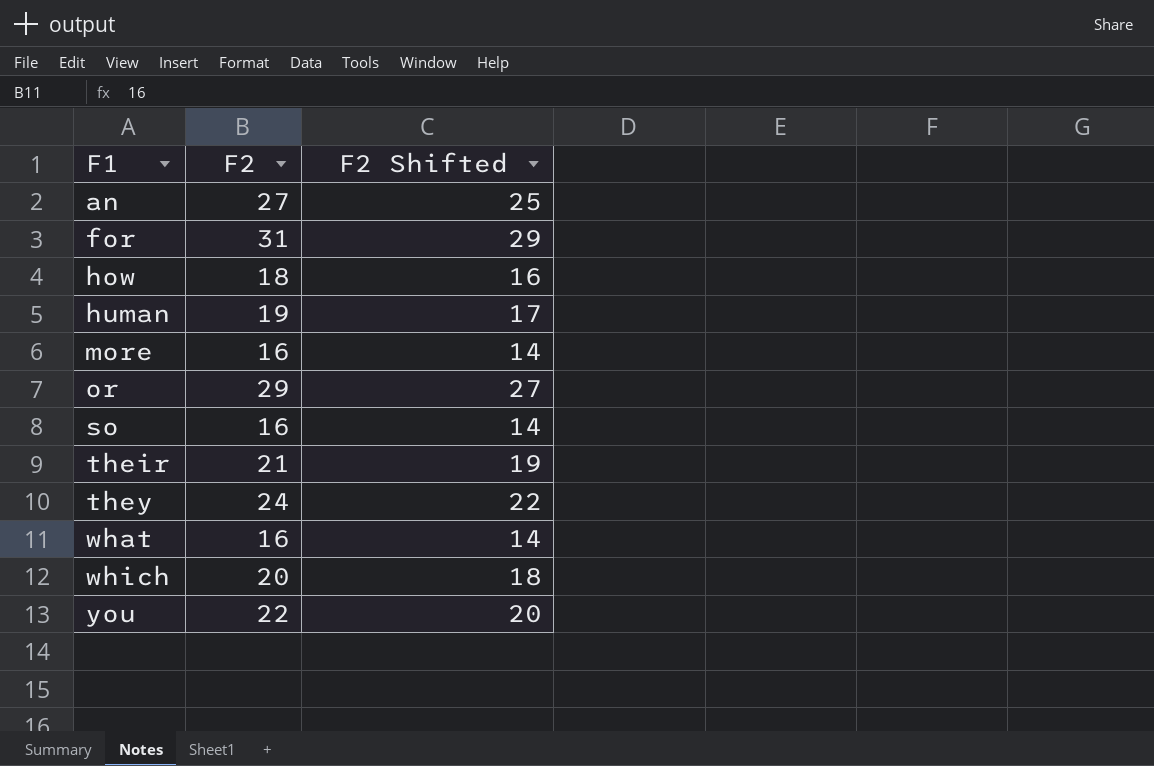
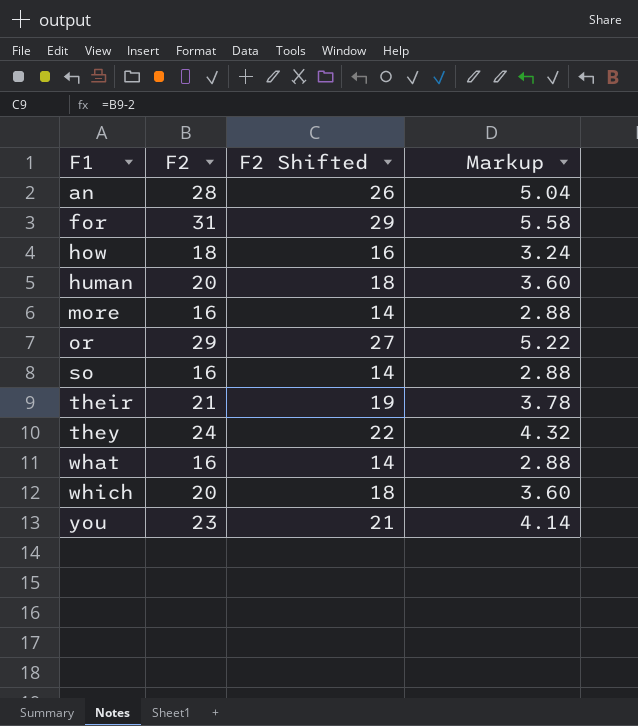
column Markup | formula: none -> [F2] * 0.18
an | F2: 27 -> 28
an | F2 Shifted: 25 -> 26
human | F2: 19 -> 20
human | F2 Shifted: 17 -> 18
you | F2: 22 -> 23
you | F2 Shifted: 20 -> 21

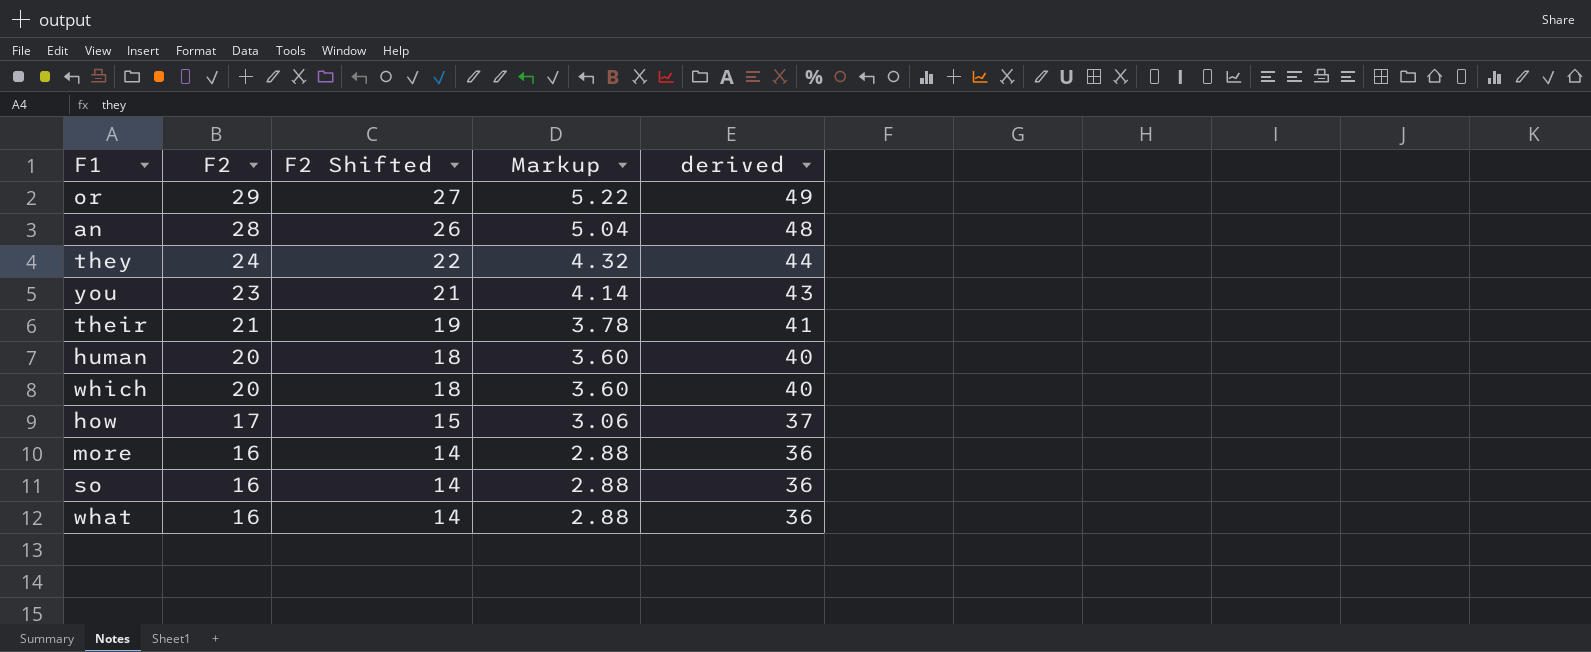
row order: F1 ascending -> F2 descending
column derived | formula: none -> [F2] + 20
row for: 31 | 29 | 5.58 -> none
how | F2: 18 -> 17
how | F2 Shifted: 16 -> 15
how | Markup: 3.24 -> 3.06

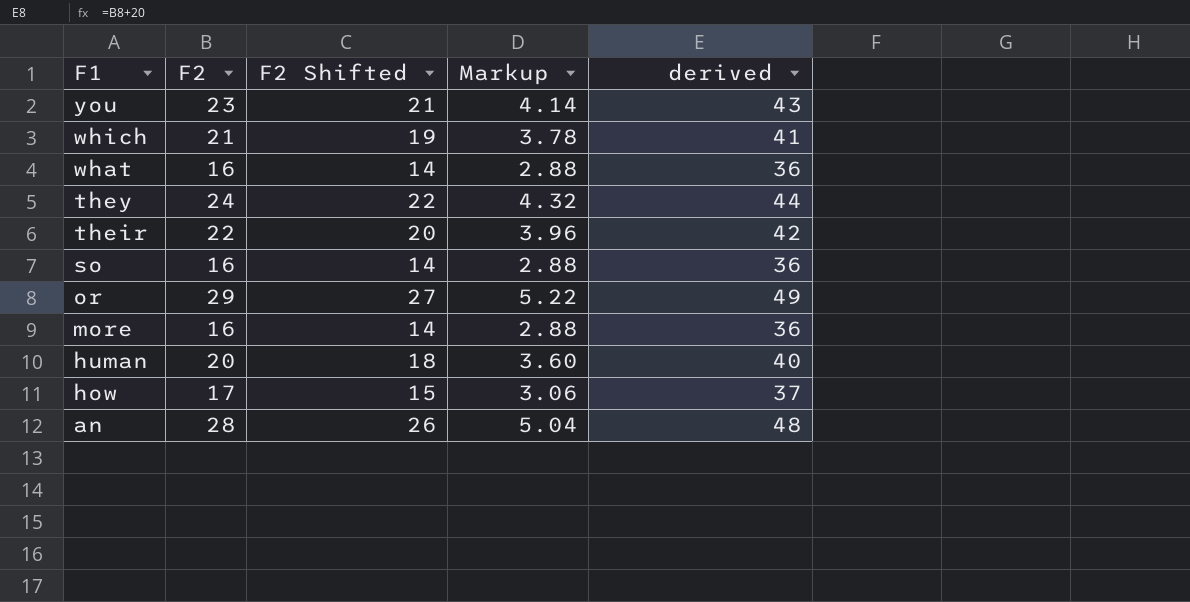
row order: F2 descending -> F1 descending
which | F2: 20 -> 21
which | F2 Shifted: 18 -> 19
which | Markup: 3.60 -> 3.78
which | derived: 40 -> 41
their | F2: 21 -> 22
their | F2 Shifted: 19 -> 20
their | Markup: 3.78 -> 3.96
their | derived: 41 -> 42

